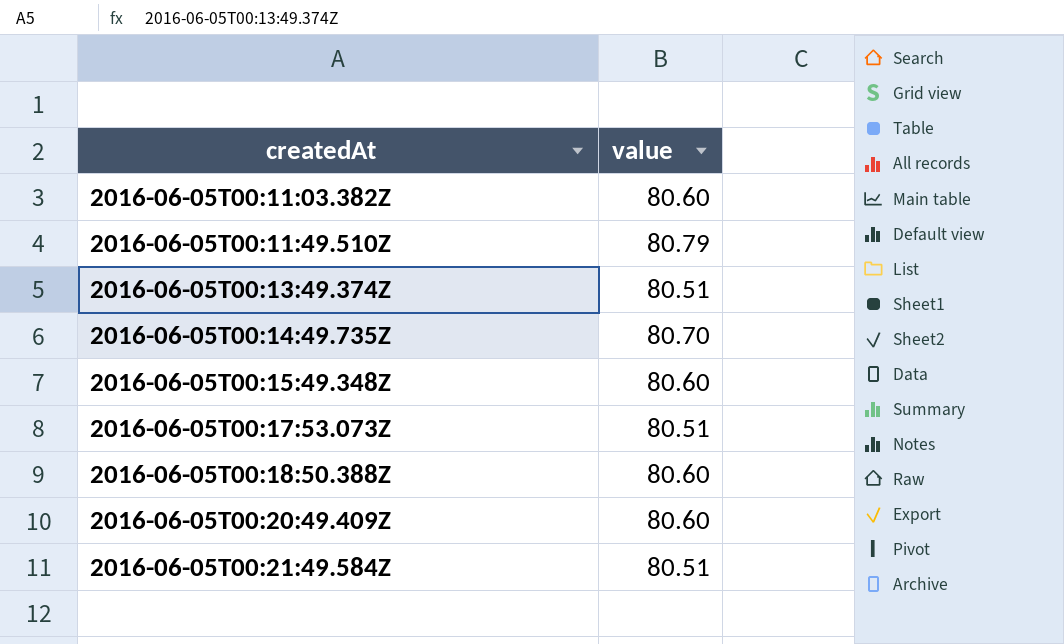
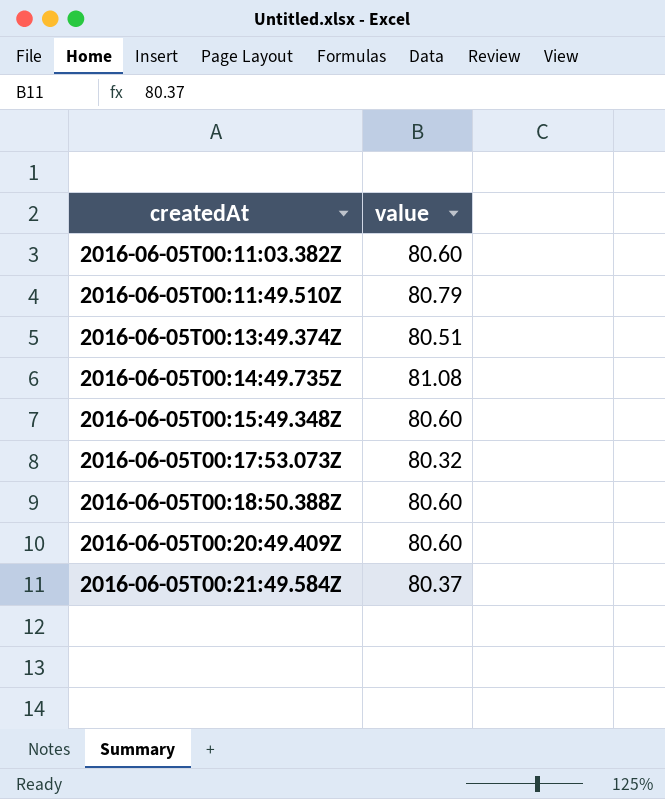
2016-06-05T00:14:49.735Z | value: 80.70 -> 81.08
2016-06-05T00:17:53.073Z | value: 80.51 -> 80.32
2016-06-05T00:21:49.584Z | value: 80.51 -> 80.37

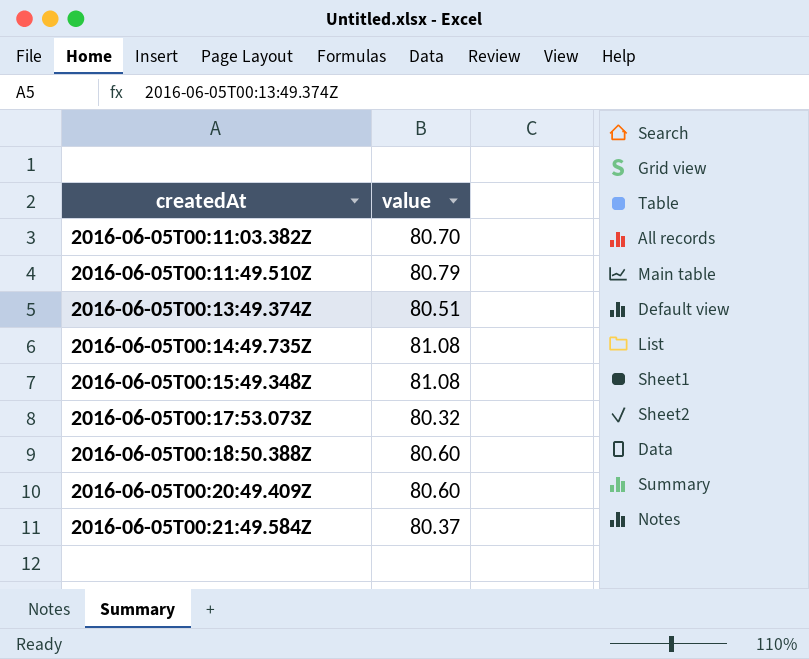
2016-06-05T00:11:03.382Z | value: 80.60 -> 80.70
2016-06-05T00:15:49.348Z | value: 80.60 -> 81.08

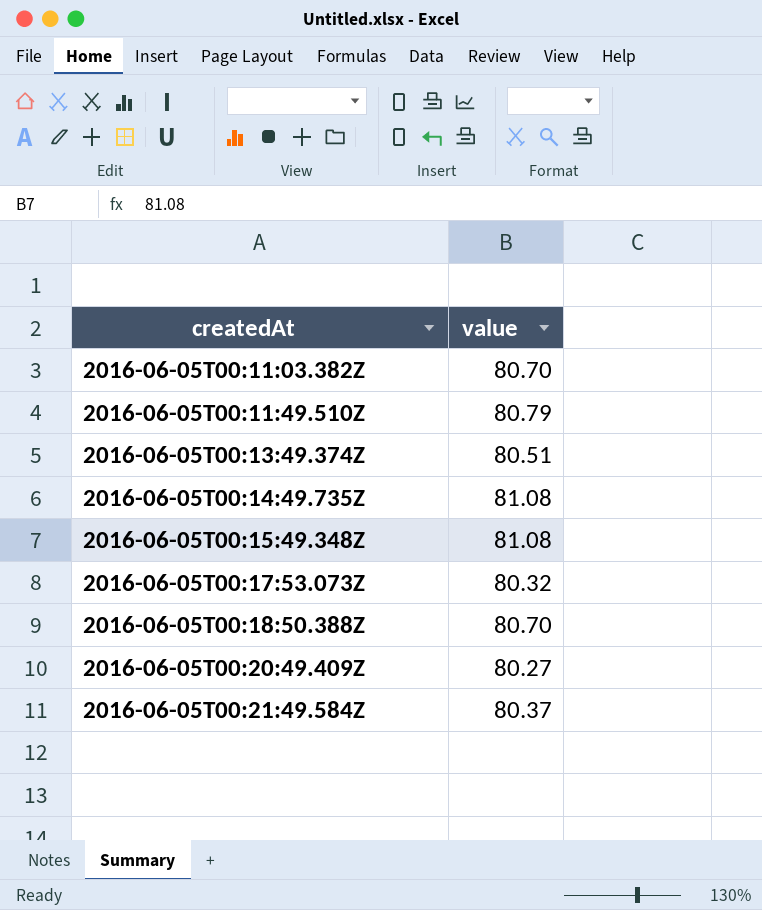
2016-06-05T00:18:50.388Z | value: 80.60 -> 80.70
2016-06-05T00:20:49.409Z | value: 80.60 -> 80.27

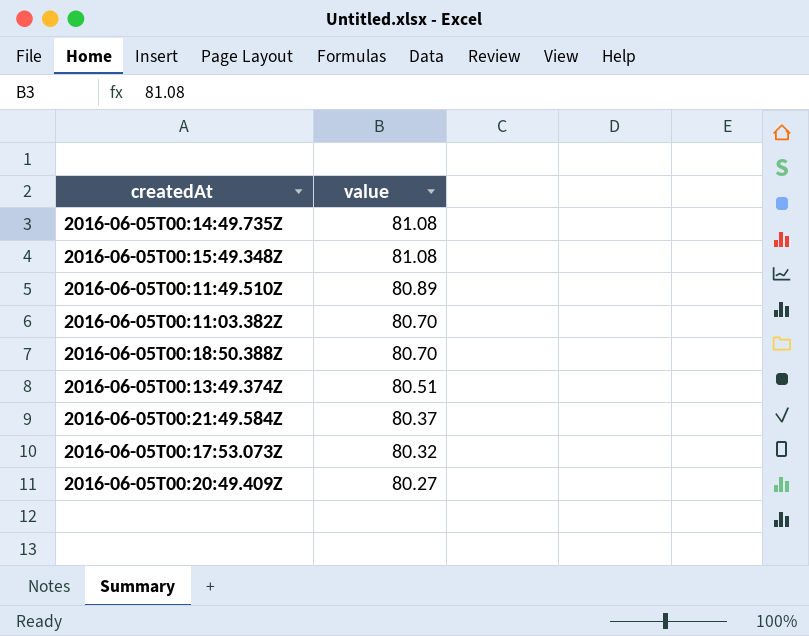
row order: createdAt ascending -> value descending
2016-06-05T00:11:49.510Z | value: 80.79 -> 80.89

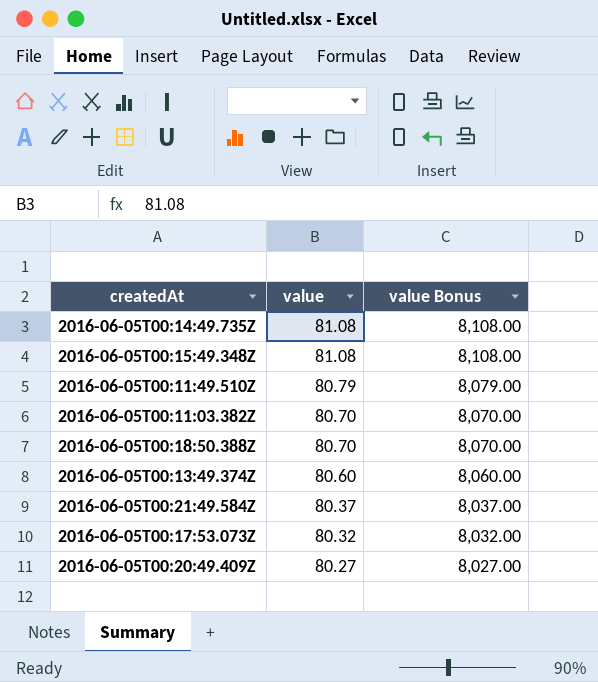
column value Bonus | formula: none -> [value] * 100
2016-06-05T00:11:49.510Z | value: 80.89 -> 80.79
2016-06-05T00:13:49.374Z | value: 80.51 -> 80.60

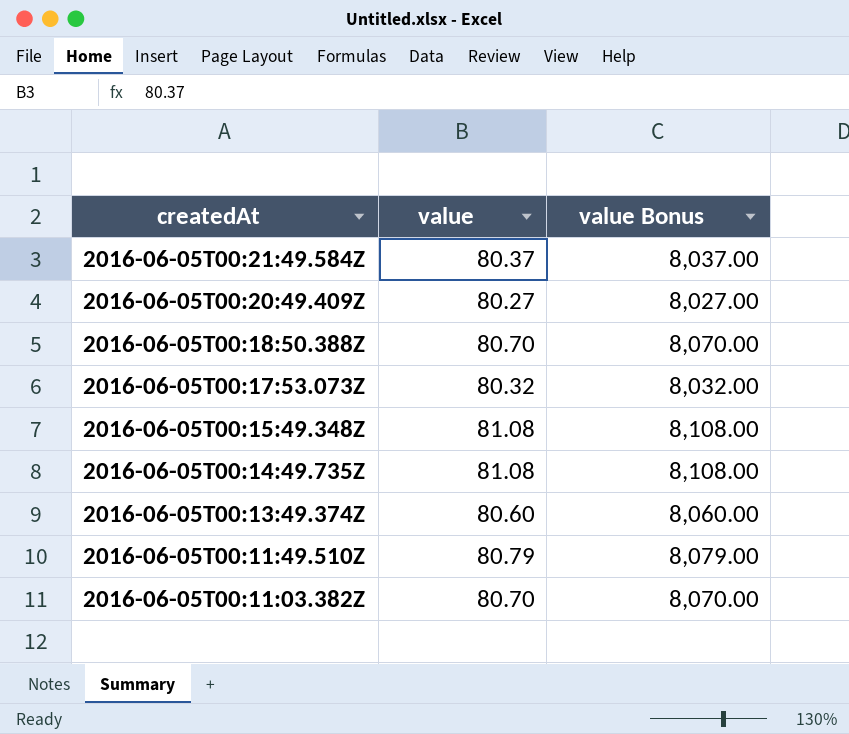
row order: value descending -> createdAt descending

